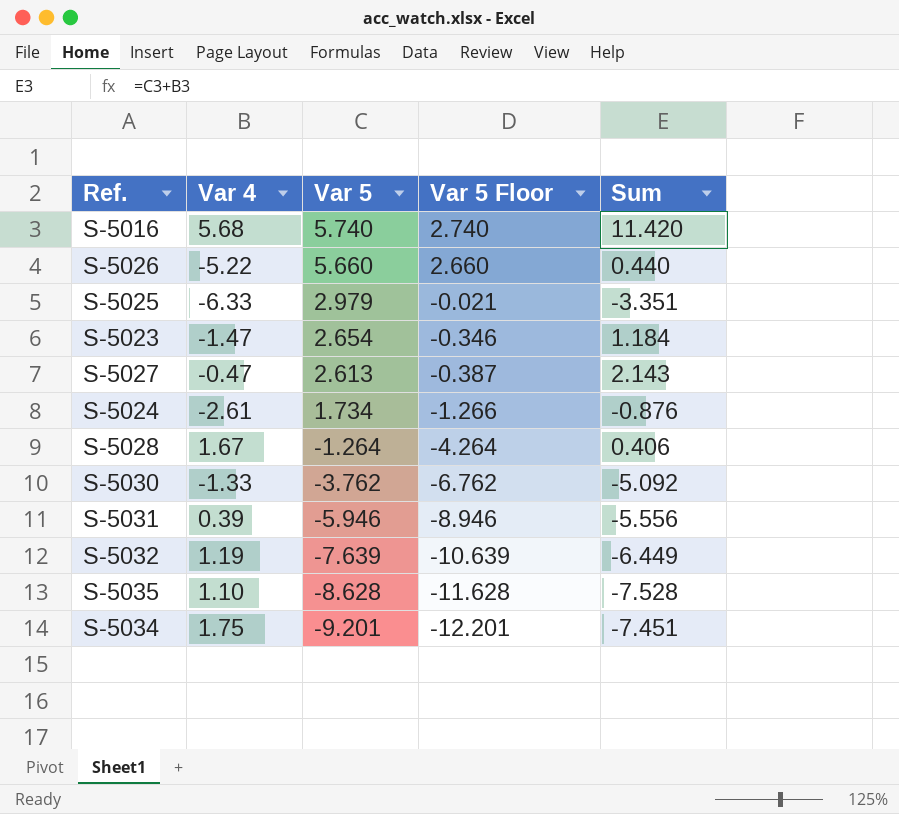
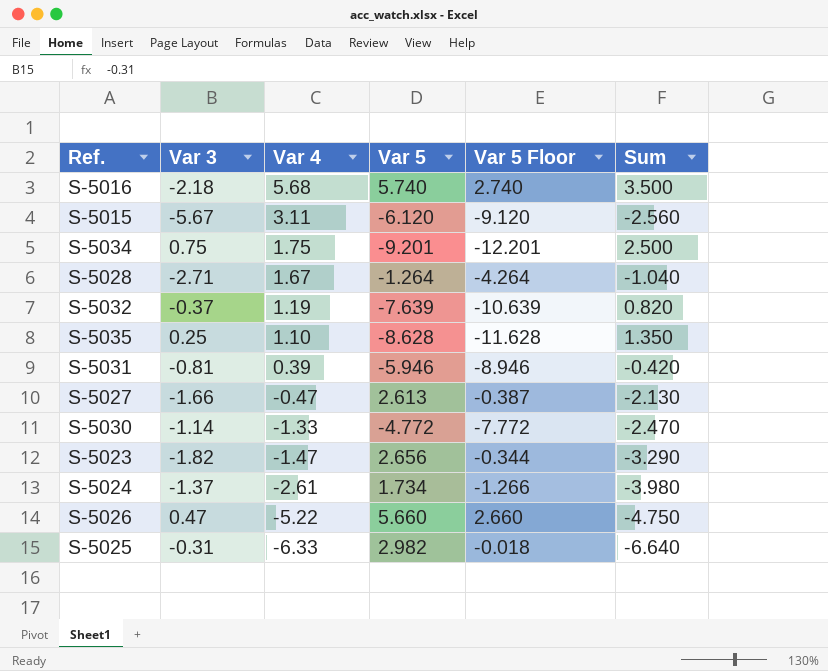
row order: Var 5 descending -> Var 4 descending
column Var 3 | position: none -> 2
column Sum | formula: [Var 4] + [Var 5] -> [Var 3] + [Var 4]
row S-5015: none -> -5.67 | 3.11 | -6.120 | -9.120 | -2.560
S-5030 | Var 5: -3.762 -> -4.772
S-5030 | Var 5 Floor: -6.762 -> -7.772
S-5023 | Var 5: 2.654 -> 2.656
S-5023 | Var 5 Floor: -0.346 -> -0.344
S-5025 | Var 5: 2.979 -> 2.982
S-5025 | Var 5 Floor: -0.021 -> -0.018

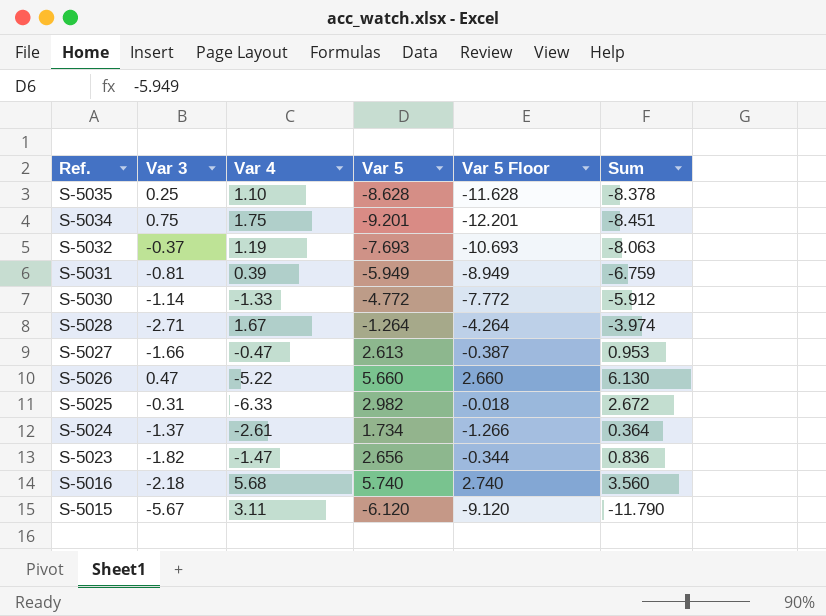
row order: Var 4 descending -> Ref. descending
column Sum | formula: [Var 3] + [Var 4] -> [Var 3] + [Var 5]
S-5032 | Var 5: -7.639 -> -7.693
S-5032 | Var 5 Floor: -10.639 -> -10.693
S-5031 | Var 5: -5.946 -> -5.949
S-5031 | Var 5 Floor: -8.946 -> -8.949

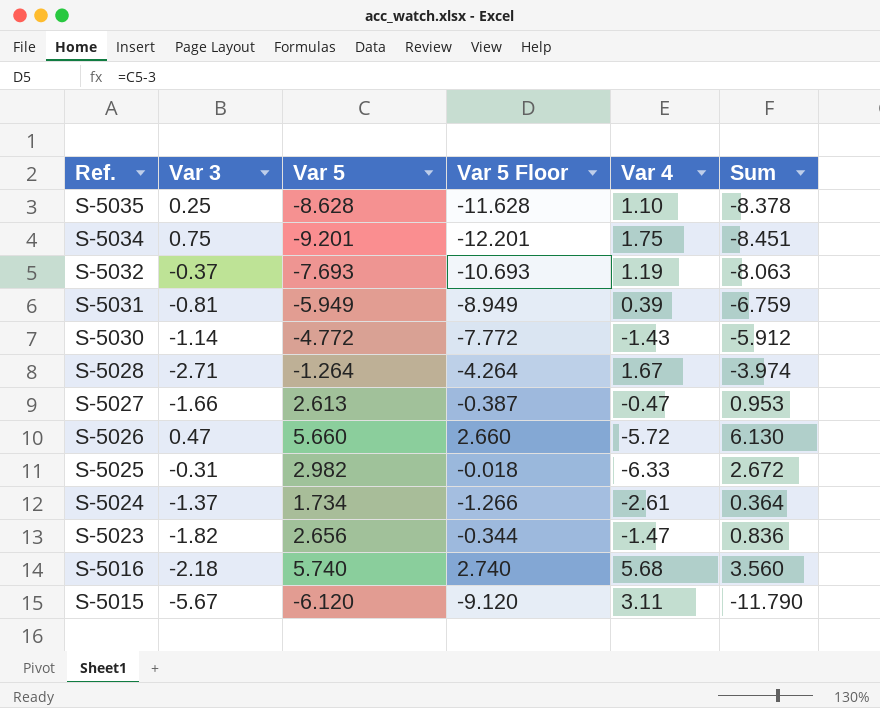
column Var 4 | position: 3 -> 5
S-5030 | Var 4: -1.33 -> -1.43
S-5026 | Var 4: -5.22 -> -5.72

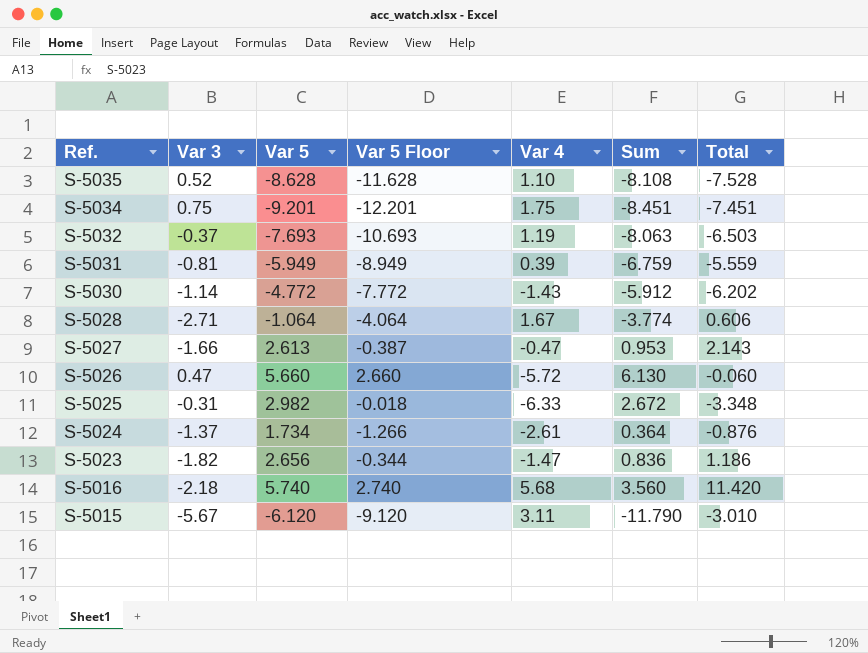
column Total | formula: none -> [Var 5] + [Var 4]
S-5035 | Var 3: 0.25 -> 0.52
S-5035 | Sum: -8.378 -> -8.108
S-5028 | Var 5: -1.264 -> -1.064
S-5028 | Var 5 Floor: -4.264 -> -4.064
S-5028 | Sum: -3.974 -> -3.774

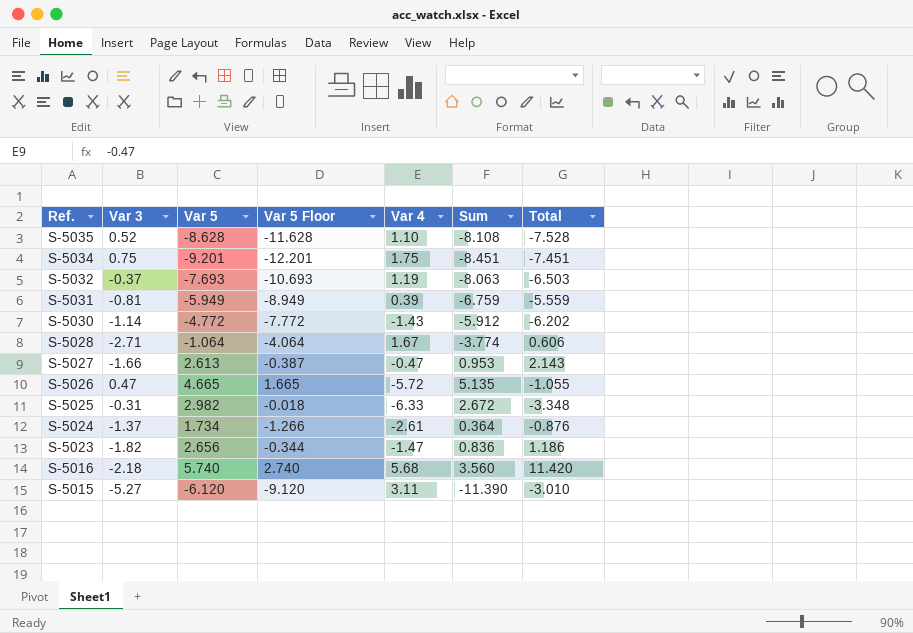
S-5026 | Var 5: 5.660 -> 4.665
S-5026 | Var 5 Floor: 2.660 -> 1.665
S-5026 | Sum: 6.130 -> 5.135
S-5026 | Total: -0.060 -> -1.055
S-5015 | Var 3: -5.67 -> -5.27
S-5015 | Sum: -11.790 -> -11.390

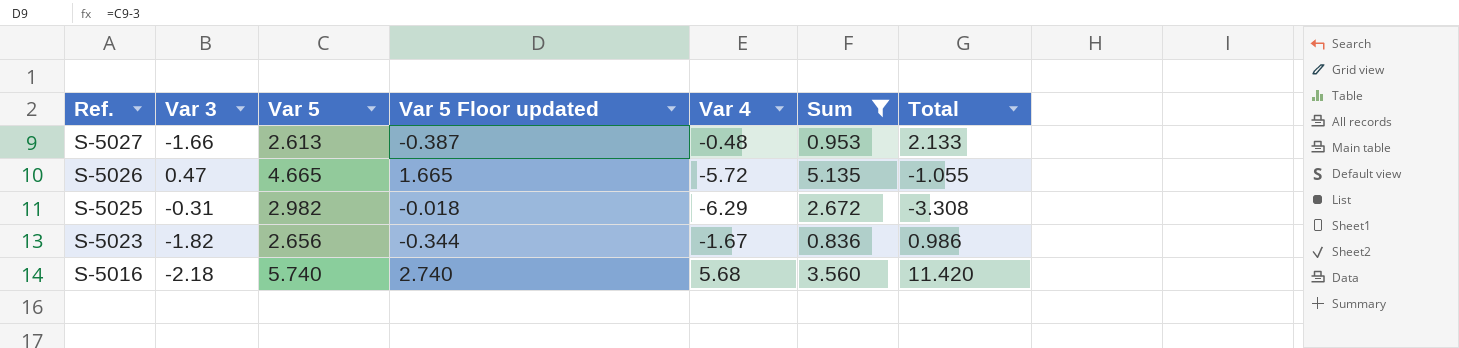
filter: none -> Sum >= 0.836
column name: Var 5 Floor -> Var 5 Floor updated
S-5027 | Var 4: -0.47 -> -0.48
S-5027 | Total: 2.143 -> 2.133
S-5025 | Var 4: -6.33 -> -6.29
S-5025 | Total: -3.348 -> -3.308
S-5023 | Var 4: -1.47 -> -1.67
S-5023 | Total: 1.186 -> 0.986

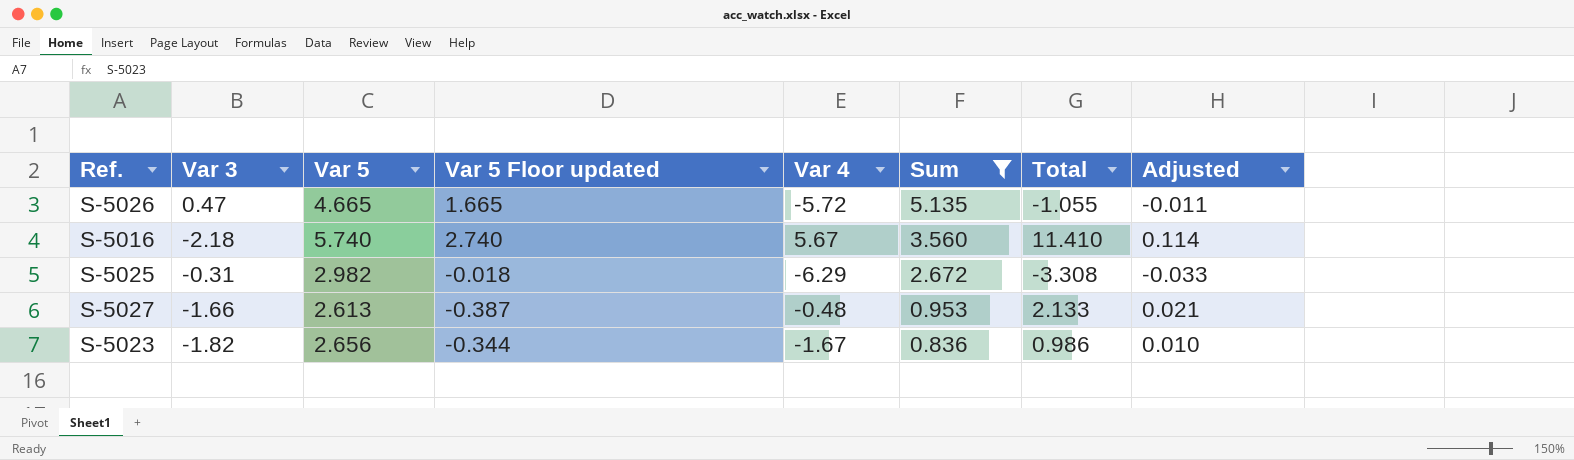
row order: Ref. descending -> Sum descending
column Adjusted | formula: none -> [Total] * 0.01
S-5016 | Var 4: 5.68 -> 5.67
S-5016 | Total: 11.420 -> 11.410

